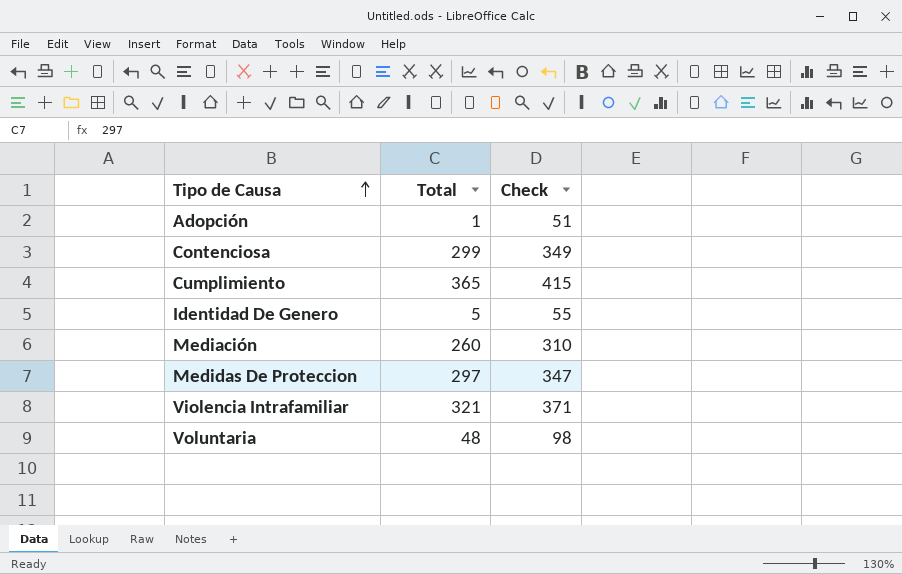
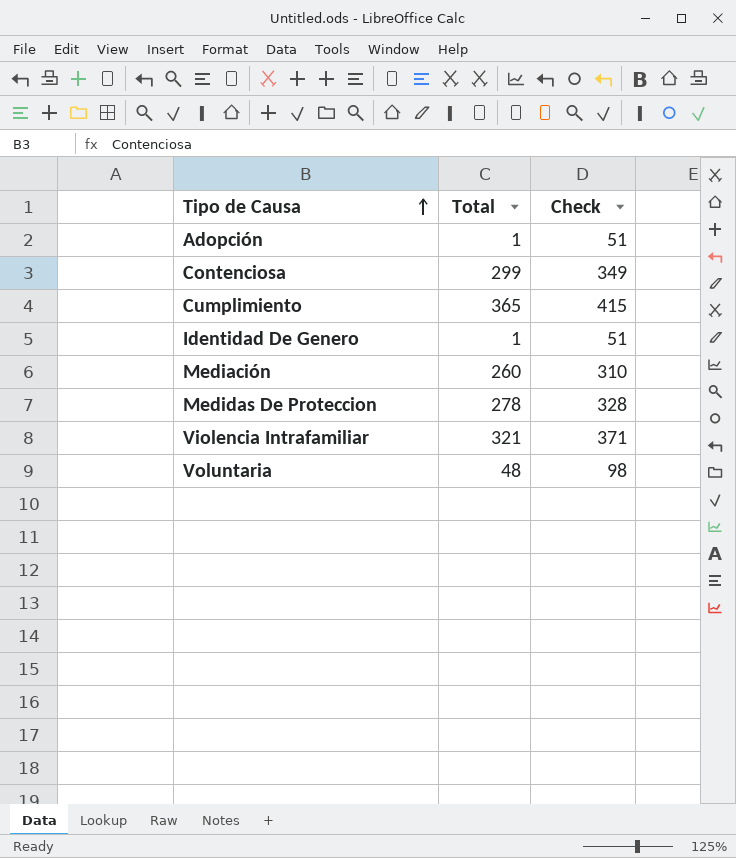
Identidad De Genero | Total: 5 -> 1
Identidad De Genero | Check: 55 -> 51
Medidas De Proteccion | Total: 297 -> 278
Medidas De Proteccion | Check: 347 -> 328

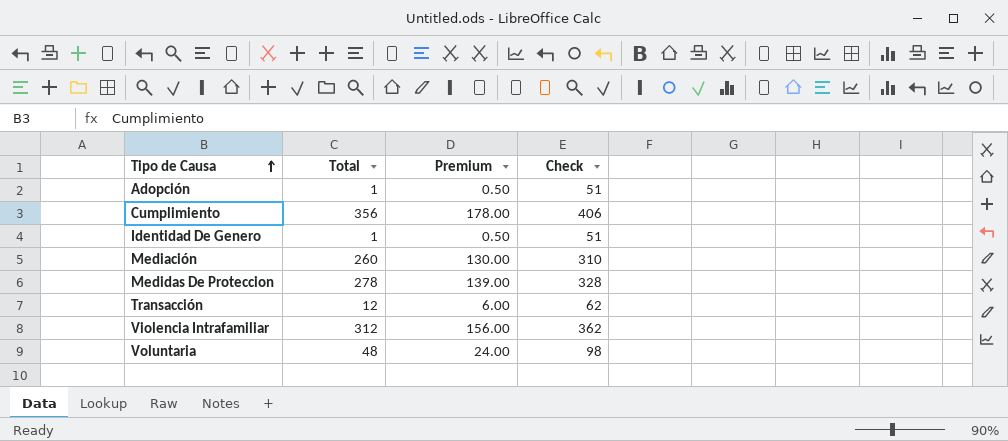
column Premium | formula: none -> [Total] * 0.5
row Contenciosa: 299 | 349 -> none
Cumplimiento | Total: 365 -> 356
Cumplimiento | Check: 415 -> 406
row Transacción: none -> 12 | 6.00 | 62
Violencia Intrafamiliar | Total: 321 -> 312
Violencia Intrafamiliar | Check: 371 -> 362

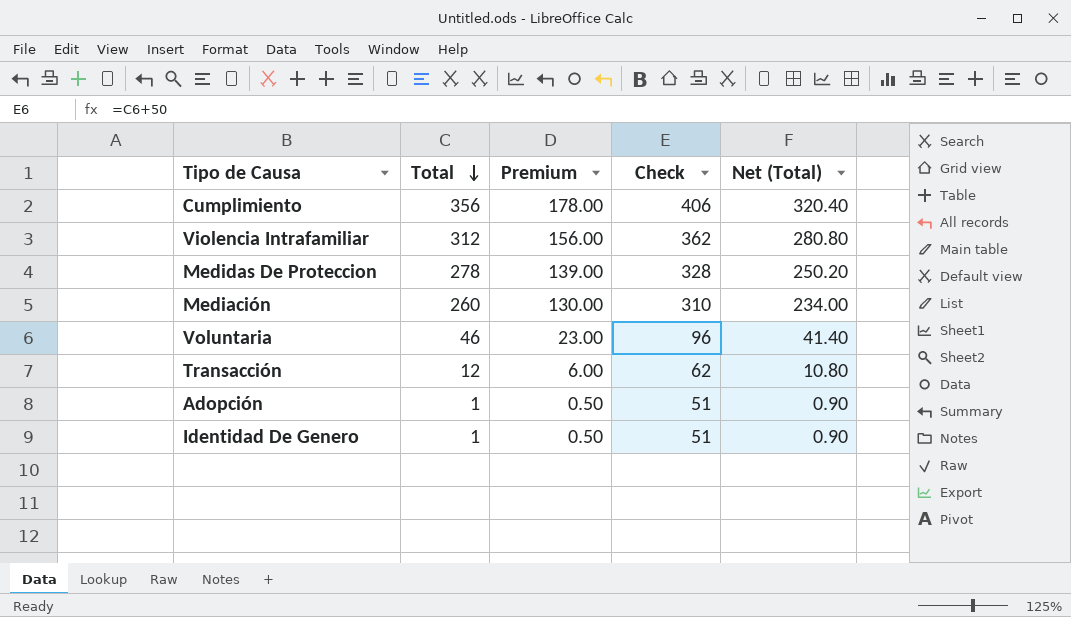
row order: Tipo de Causa ascending -> Total descending
column Net (Total) | formula: none -> [Total] * 0.9
Voluntaria | Total: 48 -> 46
Voluntaria | Premium: 24.00 -> 23.00
Voluntaria | Check: 98 -> 96

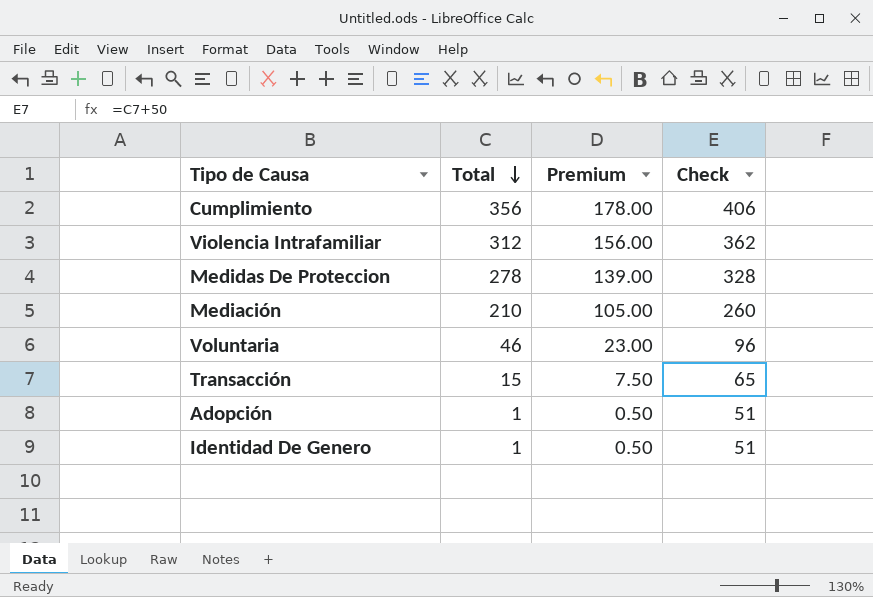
column Net (Total) | formula: [Total] * 0.9 -> none
Mediación | Total: 260 -> 210
Mediación | Premium: 130.00 -> 105.00
Mediación | Check: 310 -> 260
Transacción | Total: 12 -> 15
Transacción | Premium: 6.00 -> 7.50
Transacción | Check: 62 -> 65

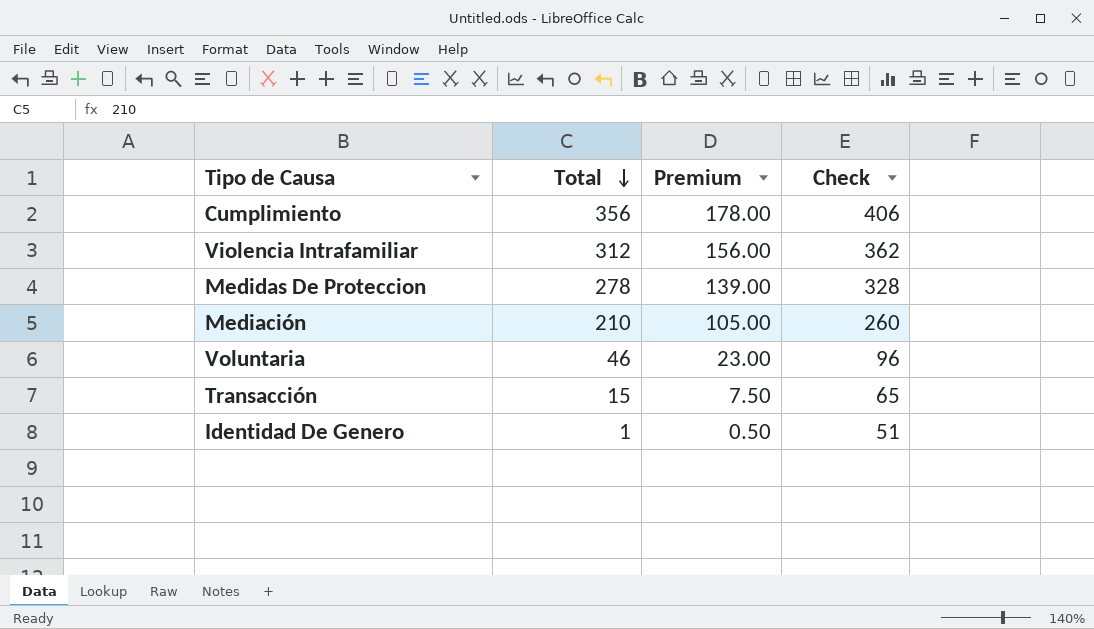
row Adopción: 1 | 0.50 | 51 -> none

